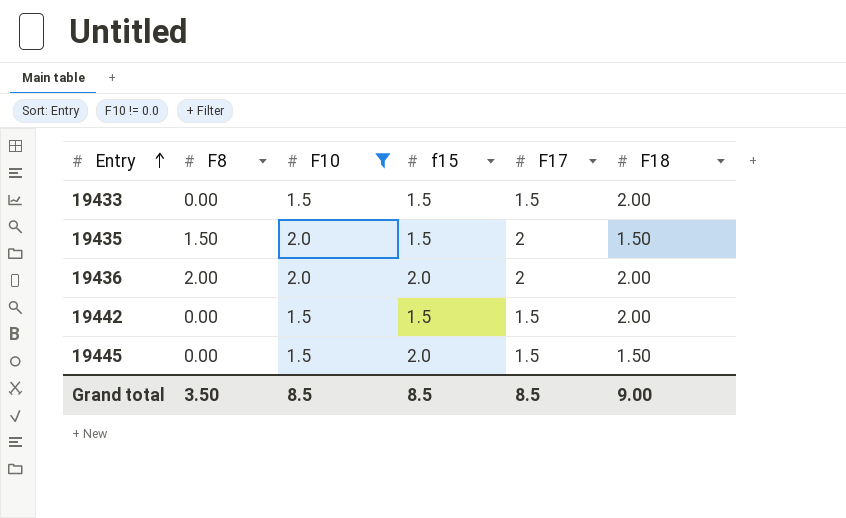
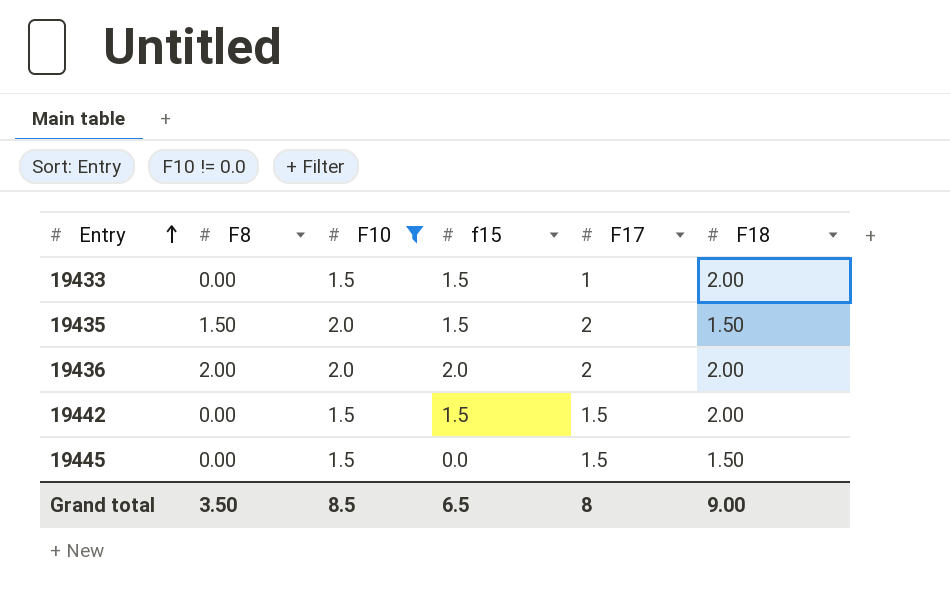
19433 | F17: 1.5 -> 1
19445 | f15: 2.0 -> 0.0
Grand total | f15: 8.5 -> 6.5
Grand total | F17: 8.5 -> 8

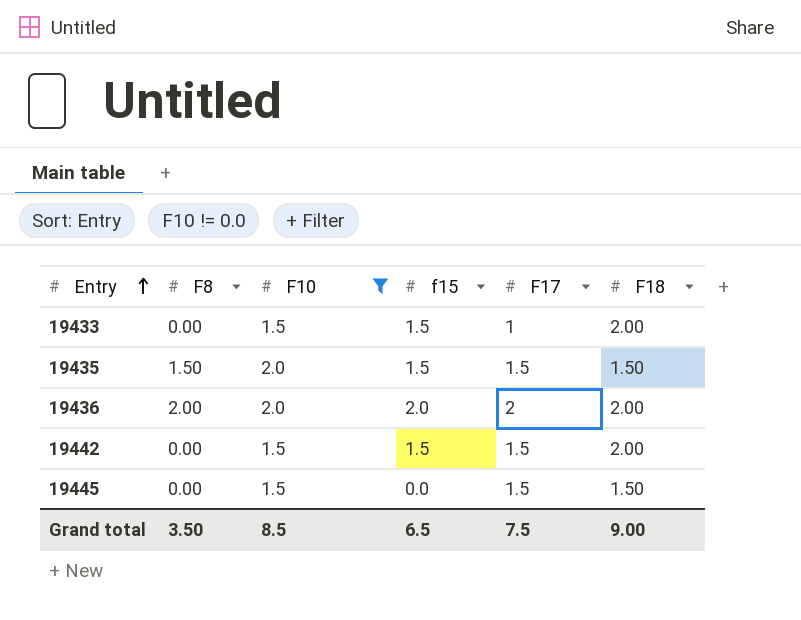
19435 | F17: 2 -> 1.5
Grand total | F17: 8 -> 7.5

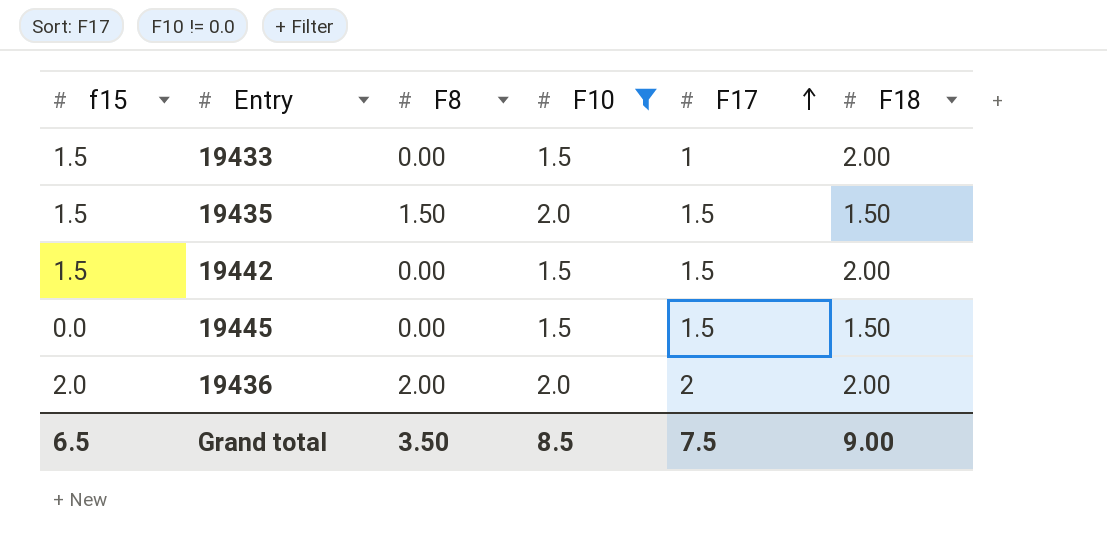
row order: Entry ascending -> F17 ascending
column f15 | position: 4 -> 1

